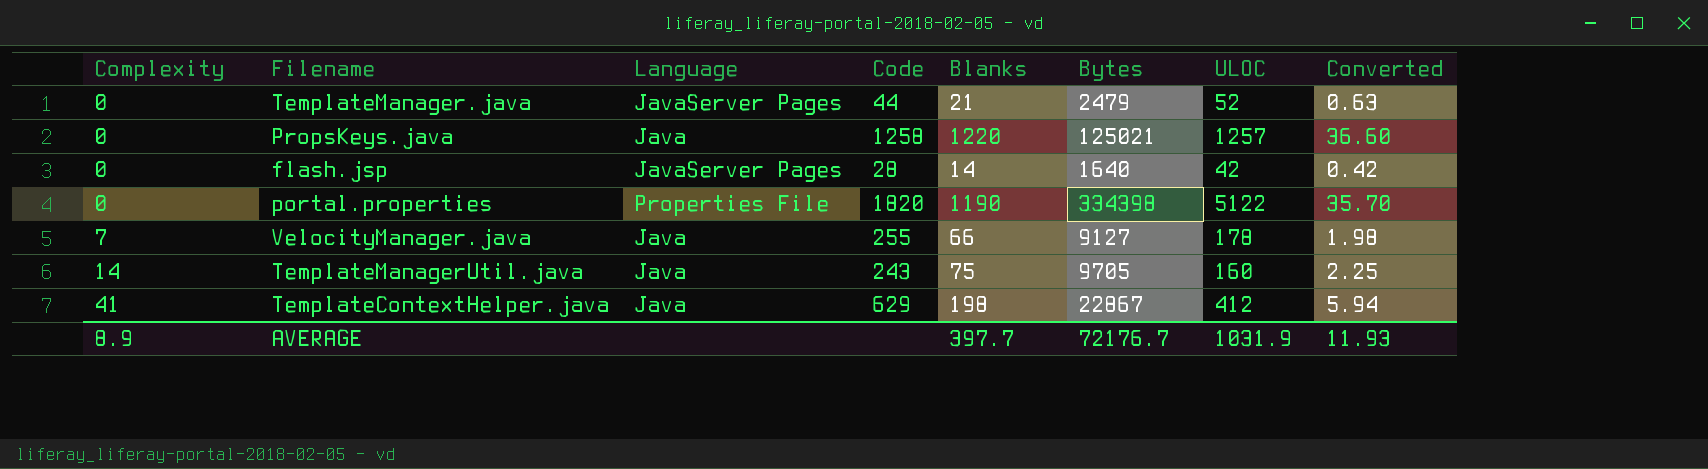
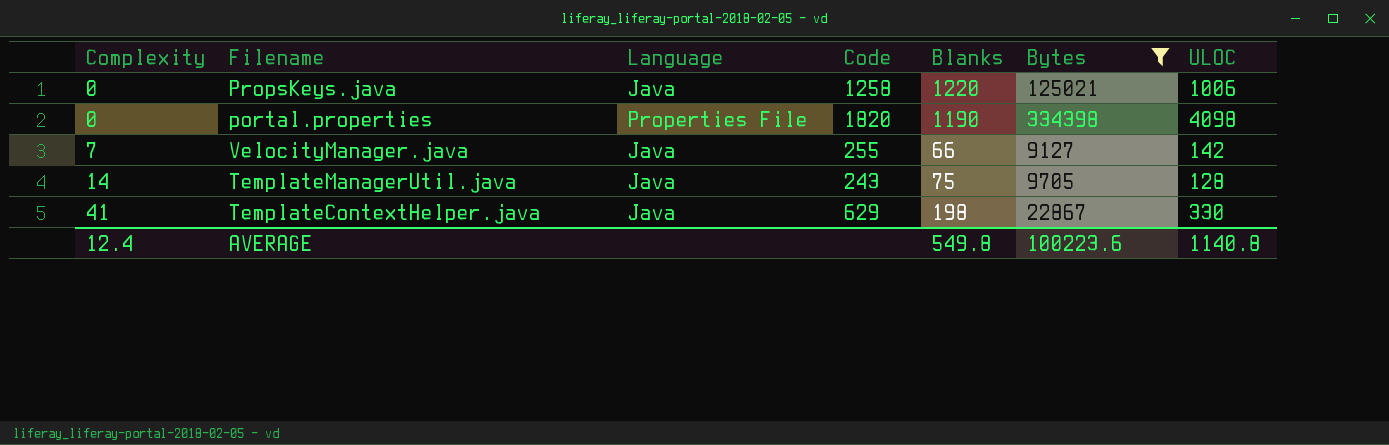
filter: none -> Bytes >= 9127
column Converted | formula: [Blanks] * 0.03 -> none
PropsKeys.java | ULOC: 1257 -> 1006
portal.properties | ULOC: 5122 -> 4098
VelocityManager.java | ULOC: 178 -> 142
TemplateManagerUtil.java | ULOC: 160 -> 128
TemplateContextHelper.java | ULOC: 412 -> 330
AVERAGE | Complexity: 8.9 -> 12.4
AVERAGE | Blanks: 397.7 -> 549.8
AVERAGE | Bytes: 72176.7 -> 100223.6
AVERAGE | ULOC: 1031.9 -> 1140.8

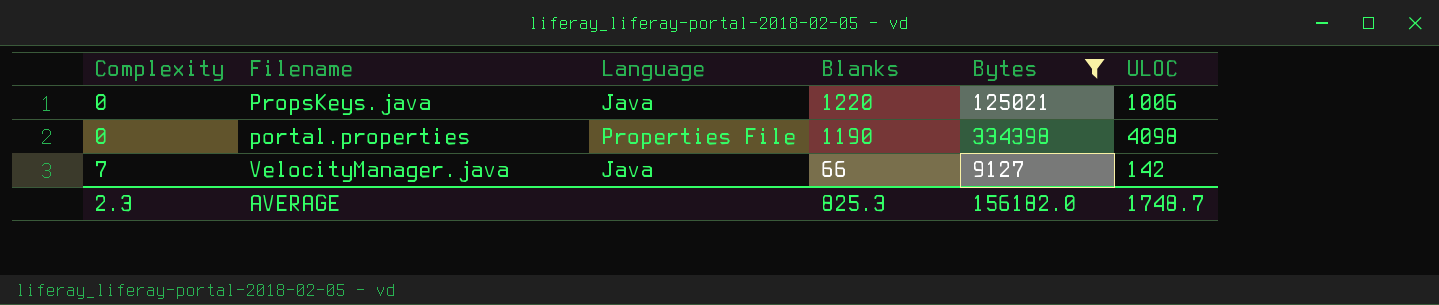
column Code | position: 4 -> none
row TemplateManagerUtil.java: 14 | Java | 243 | 75 | 9705 | 128 -> none
row TemplateContextHelper.java: 41 | Java | 629 | 198 | 22867 | 330 -> none
AVERAGE | Complexity: 12.4 -> 2.3
AVERAGE | Blanks: 549.8 -> 825.3
AVERAGE | Bytes: 100223.6 -> 156182.0
AVERAGE | ULOC: 1140.8 -> 1748.7

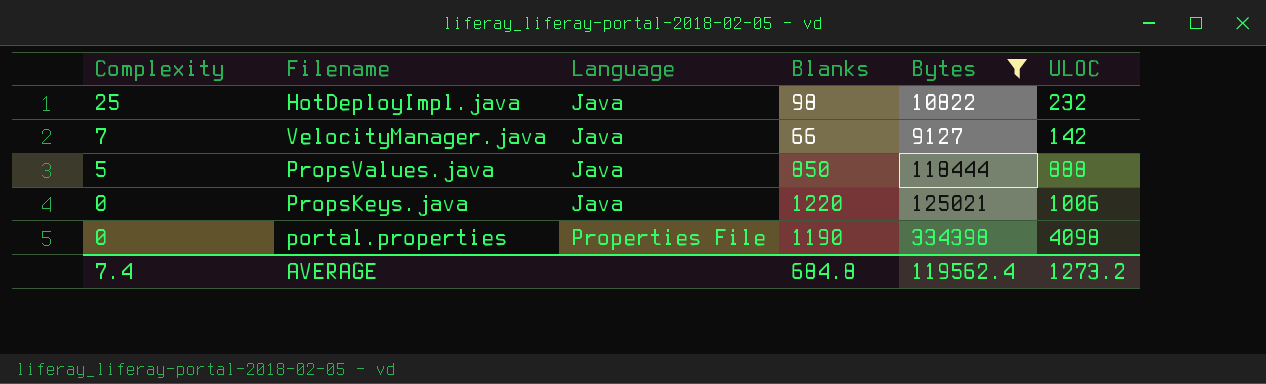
row order: Complexity ascending -> Complexity descending
row HotDeployImpl.java: none -> 25 | Java | 98 | 10822 | 232
row PropsValues.java: none -> 5 | Java | 850 | 118444 | 888
AVERAGE | Complexity: 2.3 -> 7.4
AVERAGE | Blanks: 825.3 -> 684.8
AVERAGE | Bytes: 156182.0 -> 119562.4
AVERAGE | ULOC: 1748.7 -> 1273.2

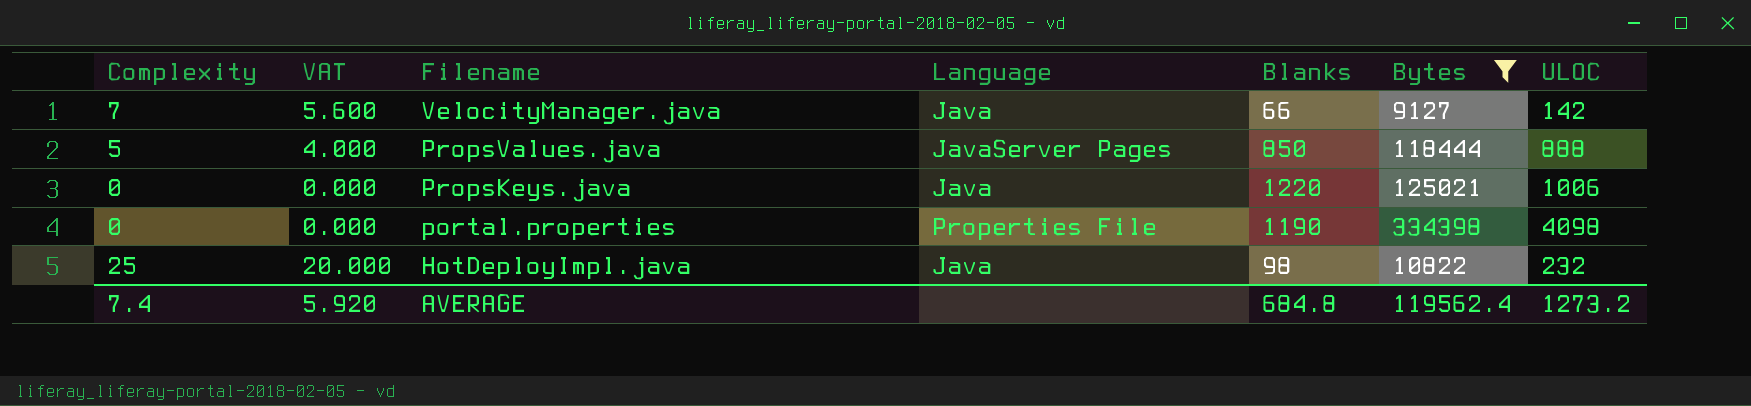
row order: Complexity descending -> Filename descending
column VAT | formula: none -> [Complexity] * 0.8
PropsValues.java | Language: Java -> JavaServer Pages

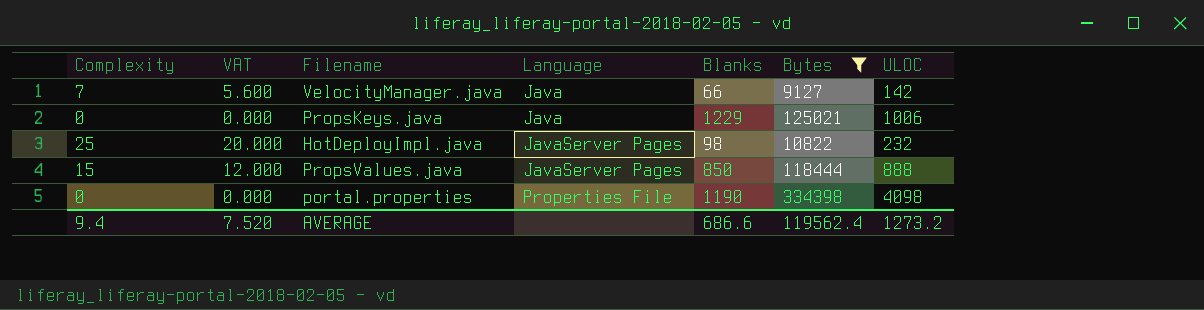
row order: Filename descending -> Language ascending
PropsKeys.java | Blanks: 1220 -> 1229
HotDeployImpl.java | Language: Java -> JavaServer Pages
PropsValues.java | Complexity: 5 -> 15
PropsValues.java | VAT: 4.000 -> 12.000
AVERAGE | Complexity: 7.4 -> 9.4
AVERAGE | VAT: 5.920 -> 7.520
AVERAGE | Blanks: 684.8 -> 686.6

